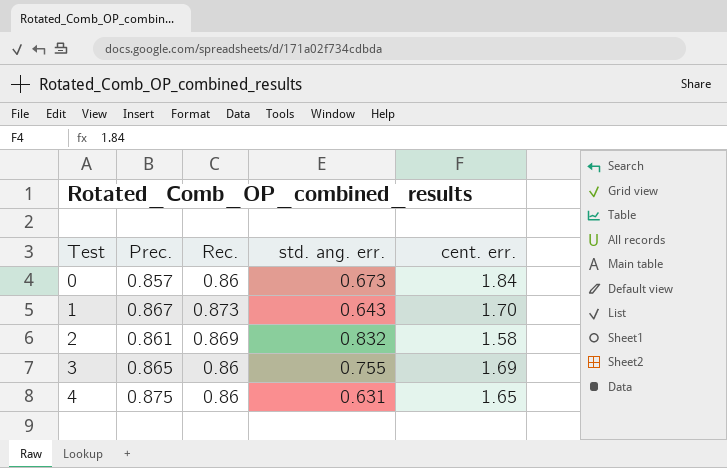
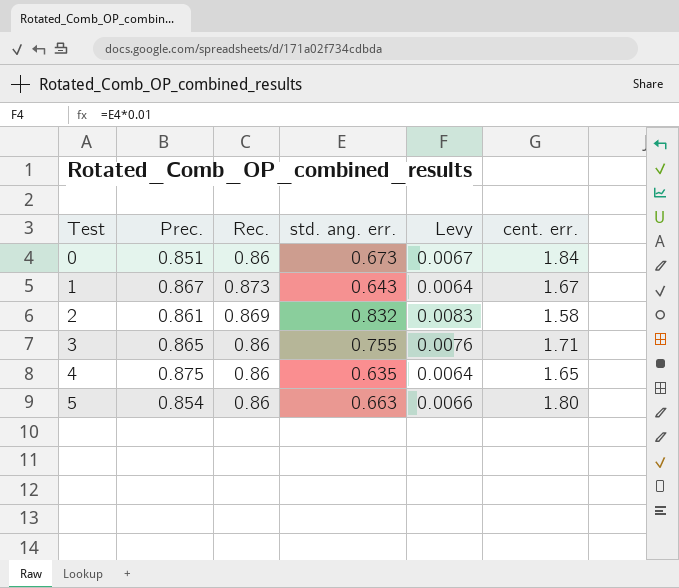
column Levy | formula: none -> [std. ang. err.] * 0.01
0 | Prec.: 0.857 -> 0.851
1 | cent. err.: 1.70 -> 1.67
3 | cent. err.: 1.69 -> 1.71
4 | std. ang. err.: 0.631 -> 0.635
row 5: none -> 0.854 | 0.86 | 0.663 | 0.0066 | 1.80

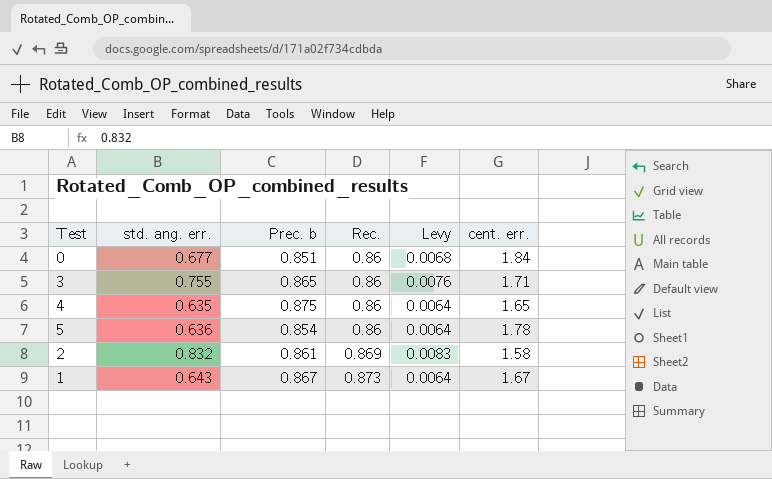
row order: Test ascending -> Rec. ascending
column std. ang. err. | position: 4 -> 2
column name: Prec. -> Prec. b
0 | std. ang. err.: 0.673 -> 0.677
0 | Levy: 0.0067 -> 0.0068
5 | std. ang. err.: 0.663 -> 0.636
5 | Levy: 0.0066 -> 0.0064
5 | cent. err.: 1.80 -> 1.78

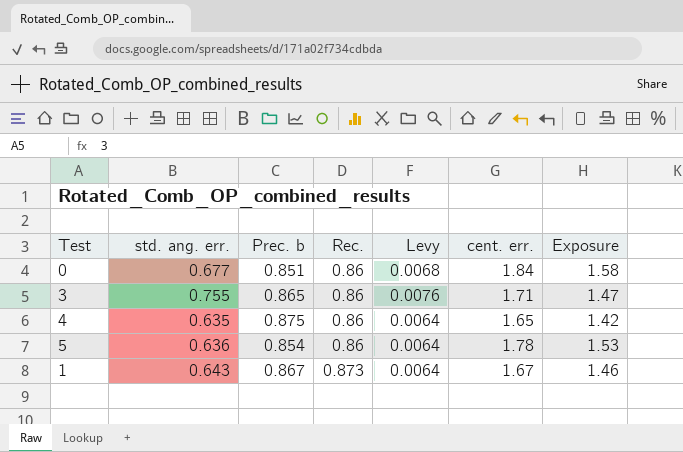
column Exposure | formula: none -> [Rec.] * [cent. err.]
row 2: 0.832 | 0.861 | 0.869 | 0.0083 | 1.58 -> none

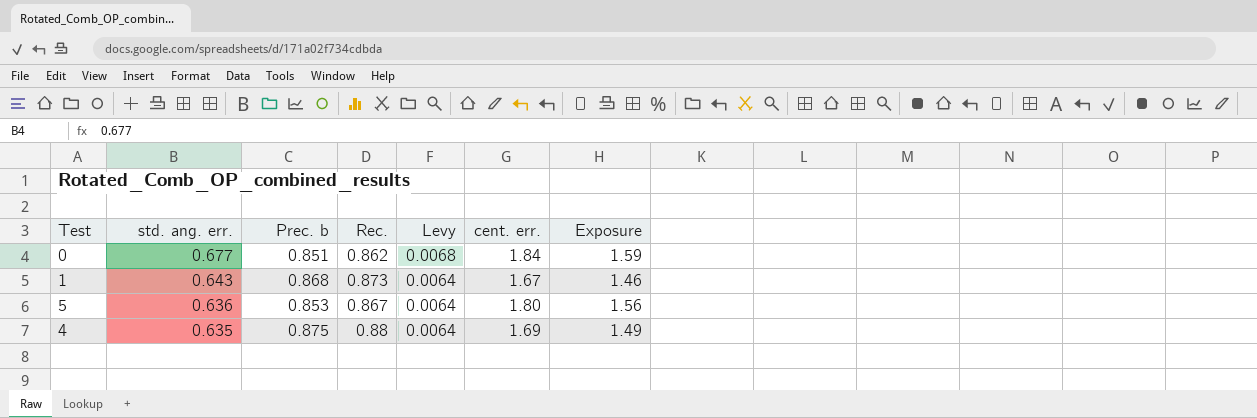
row order: Rec. ascending -> std. ang. err. descending
row 3: 0.755 | 0.865 | 0.86 | 0.0076 | 1.71 | 1.47 -> none
0 | Rec.: 0.86 -> 0.862
0 | Exposure: 1.58 -> 1.59
1 | Prec. b: 0.867 -> 0.868
5 | Prec. b: 0.854 -> 0.853
5 | Rec.: 0.86 -> 0.867
5 | cent. err.: 1.78 -> 1.80
5 | Exposure: 1.53 -> 1.56
4 | Rec.: 0.86 -> 0.88
4 | cent. err.: 1.65 -> 1.69
4 | Exposure: 1.42 -> 1.49

